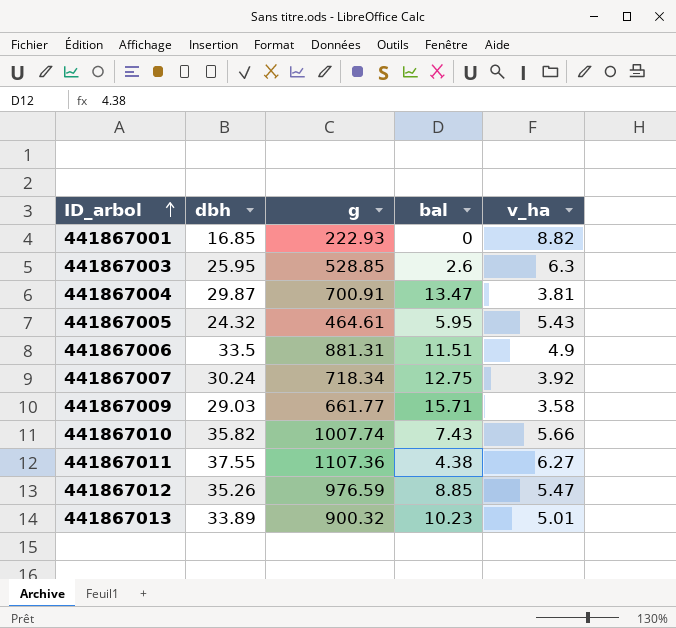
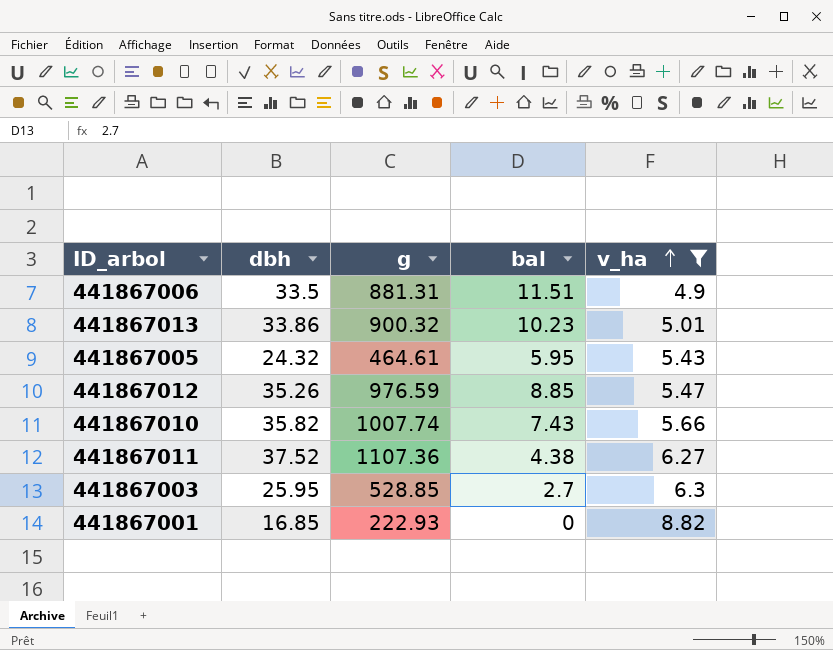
filter: none -> v_ha >= 4.9
row order: ID_arbol ascending -> v_ha ascending
441867013 | dbh: 33.89 -> 33.86
441867011 | dbh: 37.55 -> 37.52
441867003 | bal: 2.6 -> 2.7

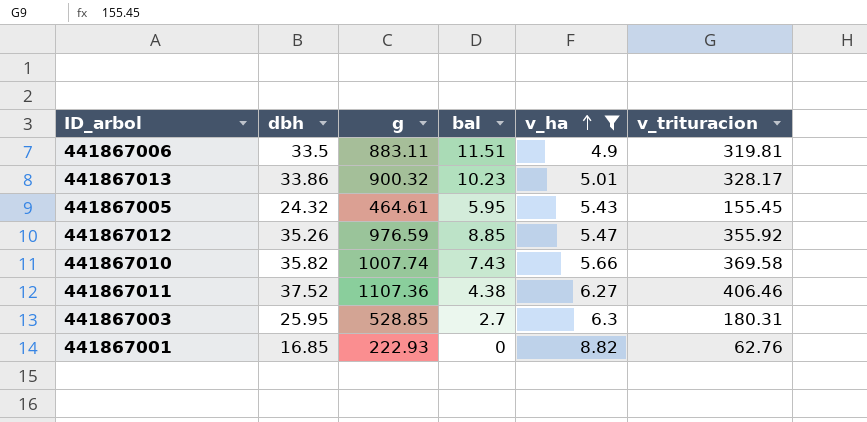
column v_trituracion | position: none -> 6
441867006 | g: 881.31 -> 883.11

